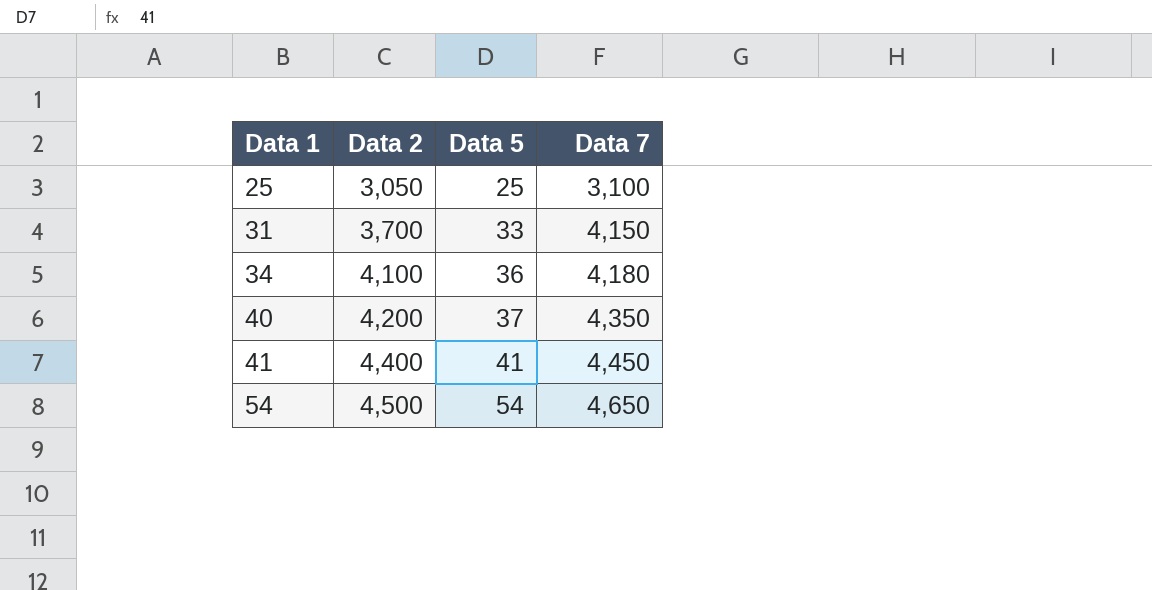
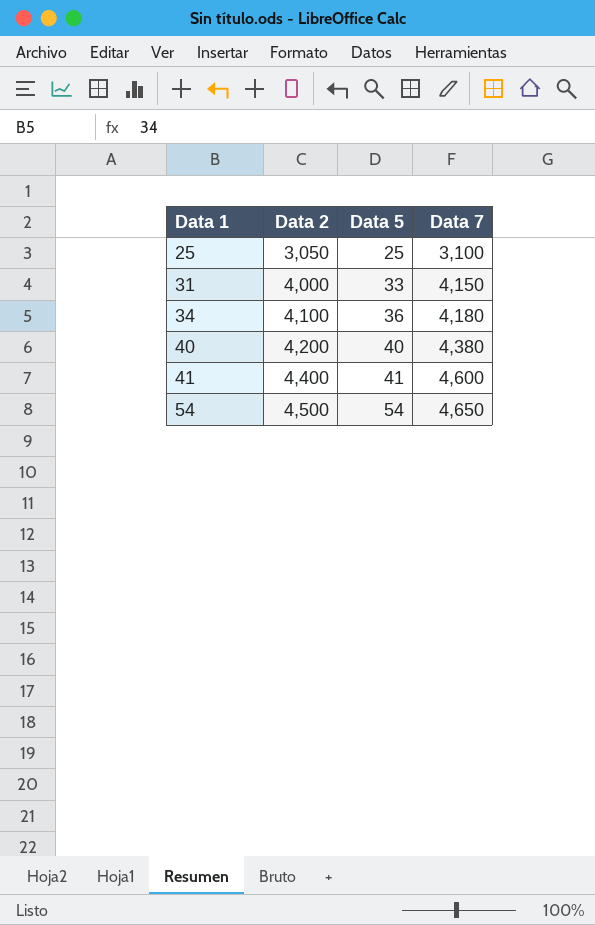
31 | Data 2: 3,700 -> 4,000
40 | Data 5: 37 -> 40
40 | Data 7: 4,350 -> 4,380
41 | Data 7: 4,450 -> 4,600

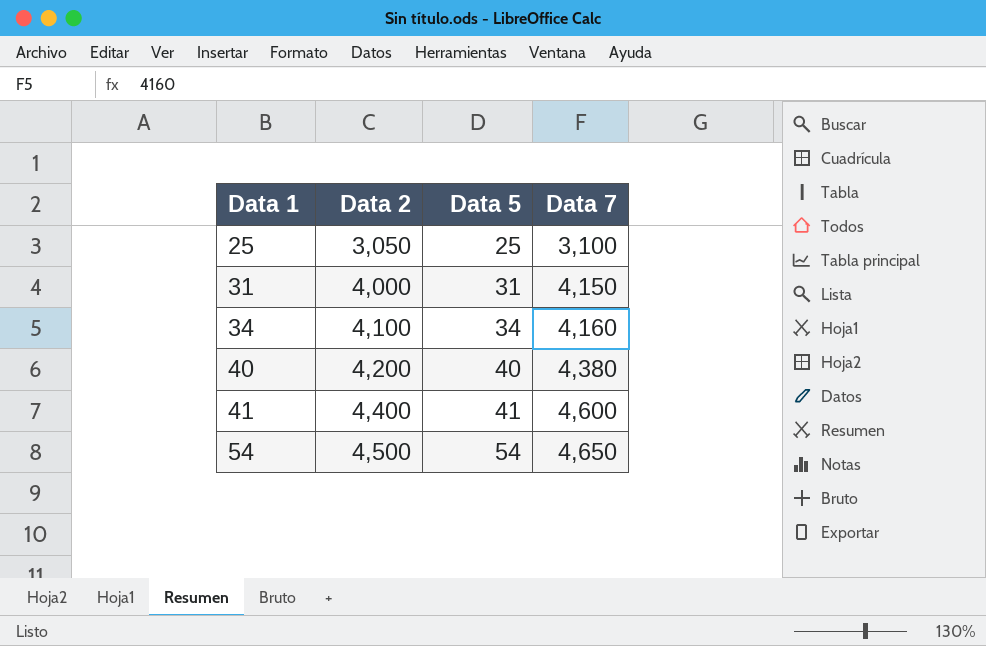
31 | Data 5: 33 -> 31
34 | Data 5: 36 -> 34
34 | Data 7: 4,180 -> 4,160

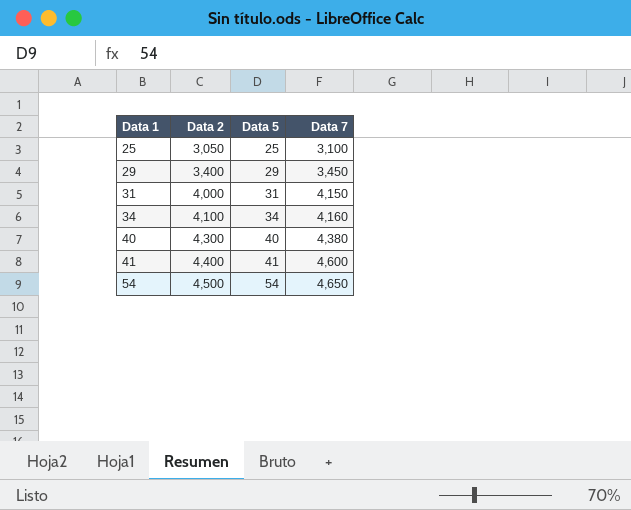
row 29: none -> 3,400 | 29 | 3,450
40 | Data 2: 4,200 -> 4,300

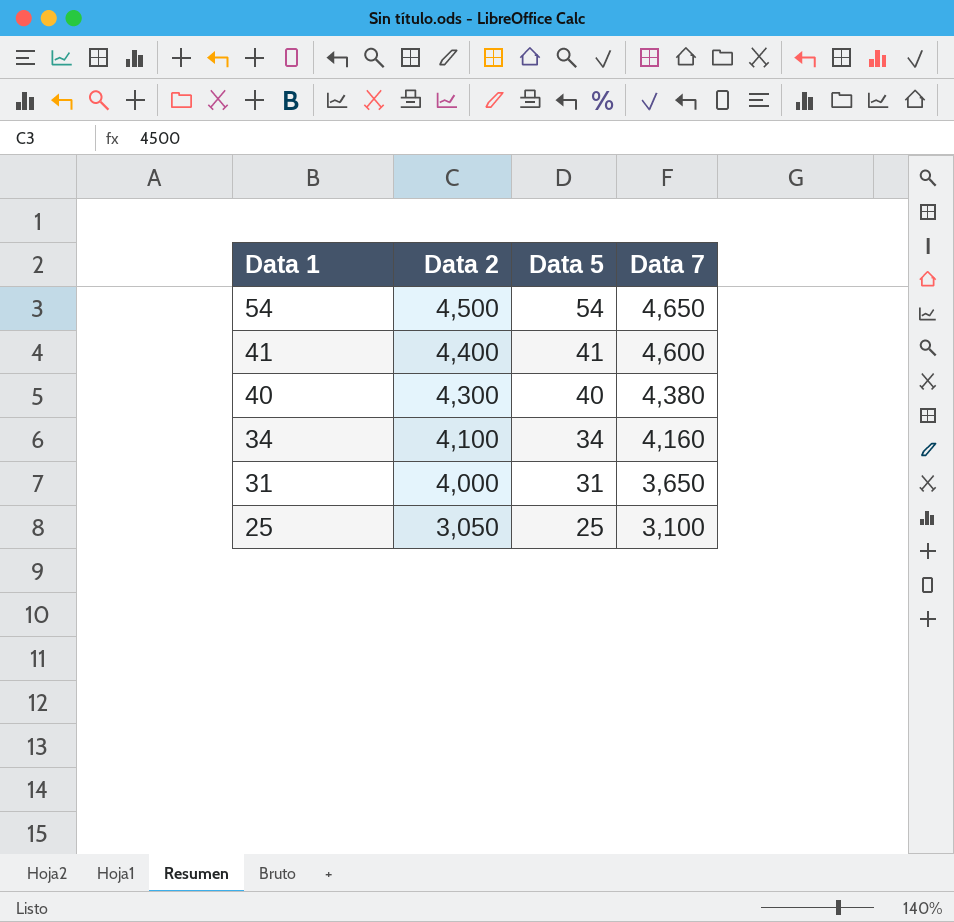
row order: Data 1 ascending -> Data 1 descending
row 29: 3,400 | 29 | 3,450 -> none
31 | Data 7: 4,150 -> 3,650

